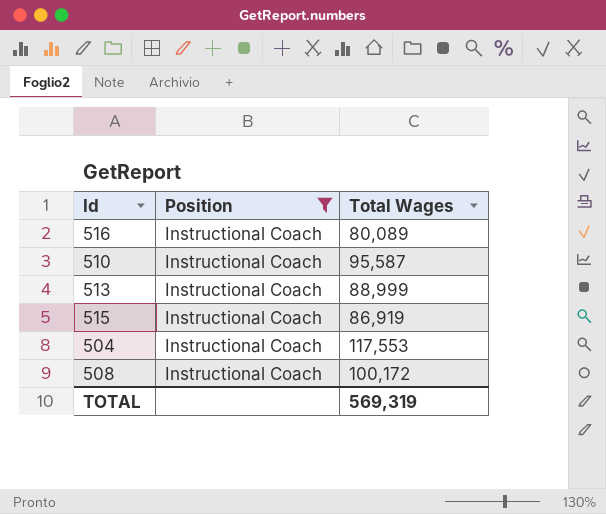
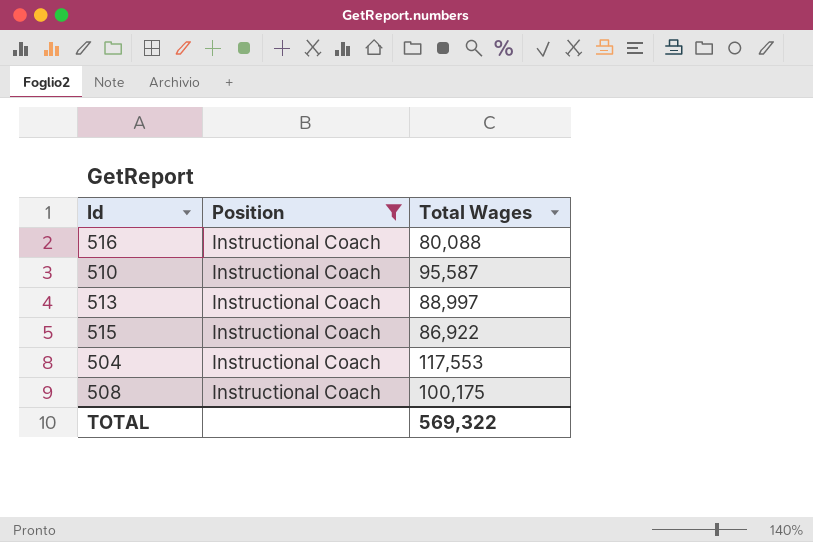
516 | Total Wages: 80,089 -> 80,088
513 | Total Wages: 88,999 -> 88,997
515 | Total Wages: 86,919 -> 86,922
508 | Total Wages: 100,172 -> 100,175
TOTAL | Total Wages: 569,319 -> 569,322

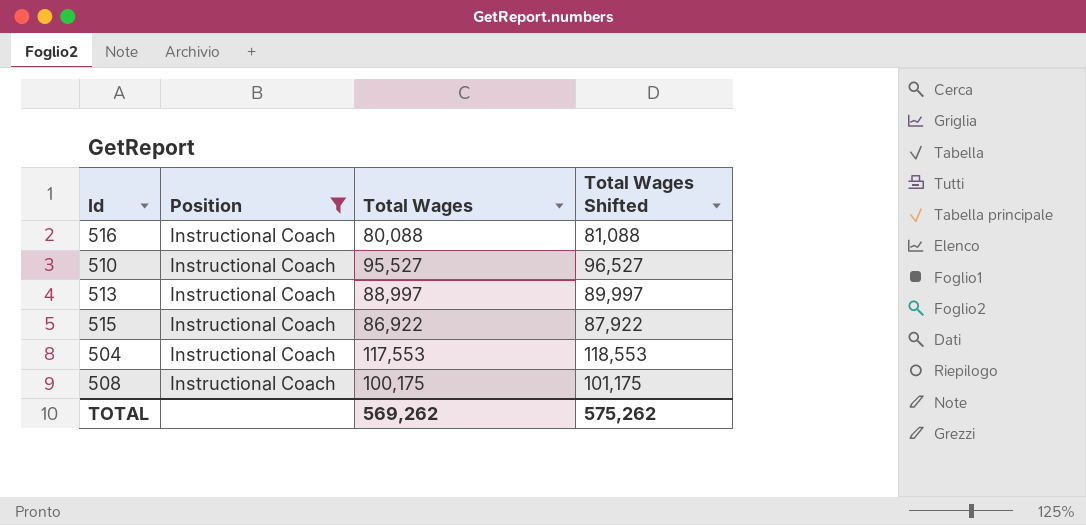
column Total Wages Shifted | formula: none -> [Total Wages] + 1000
510 | Total Wages: 95,587 -> 95,527
TOTAL | Total Wages: 569,322 -> 569,262

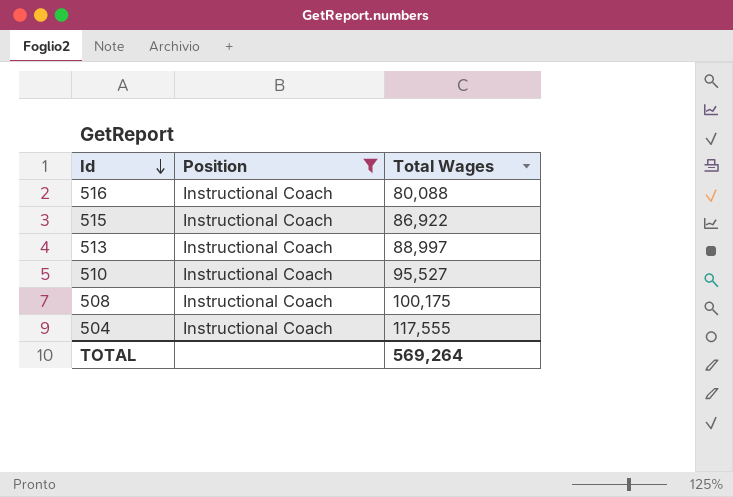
row order: none -> Id descending
column Total Wages Shifted | formula: [Total Wages] + 1000 -> none
504 | Total Wages: 117,553 -> 117,555
TOTAL | Total Wages: 569,262 -> 569,264

